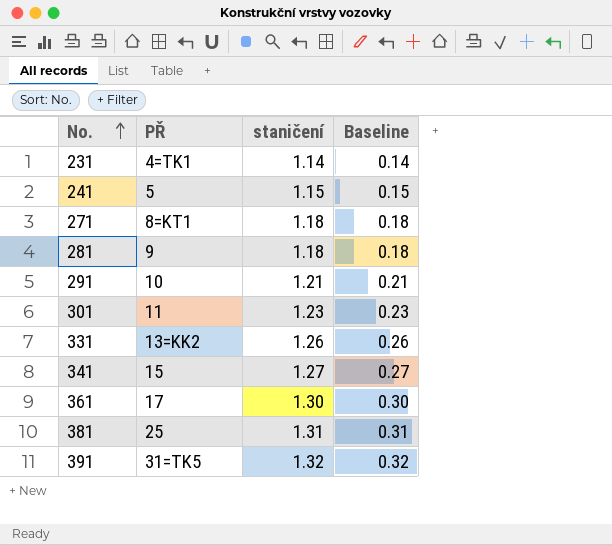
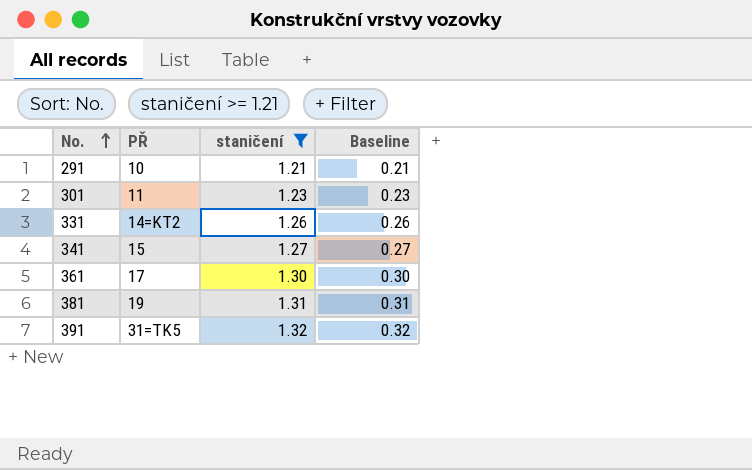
filter: none -> staničení >= 1.21
331 | PŘ: 13=KK2 -> 14=KT2
381 | PŘ: 25 -> 19

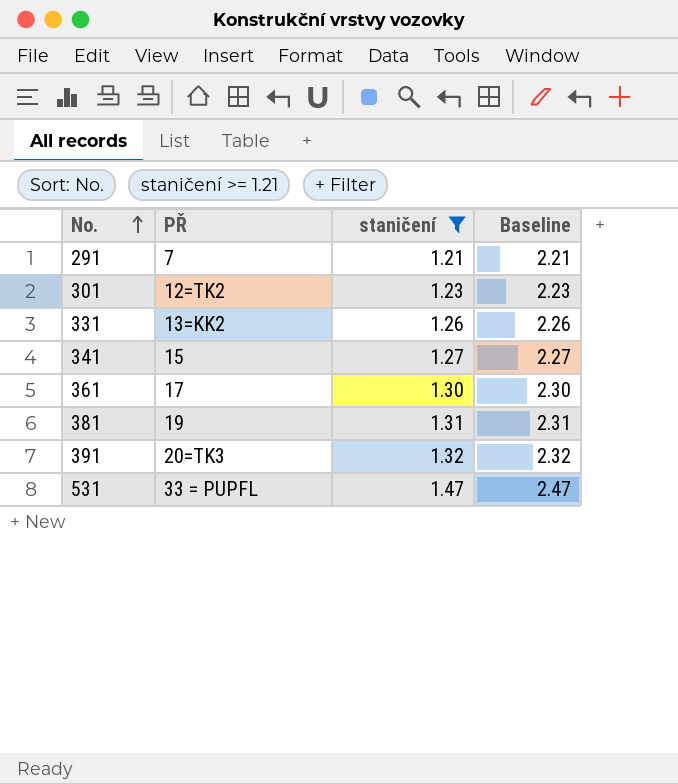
column Baseline | formula: [staničení] - 1 -> [staničení] + 1
291 | PŘ: 10 -> 7
301 | PŘ: 11 -> 12=TK2
331 | PŘ: 14=KT2 -> 13=KK2
391 | PŘ: 31=TK5 -> 20=TK3
row 531: none -> 33 = PUPFL | 1.47 | 2.47

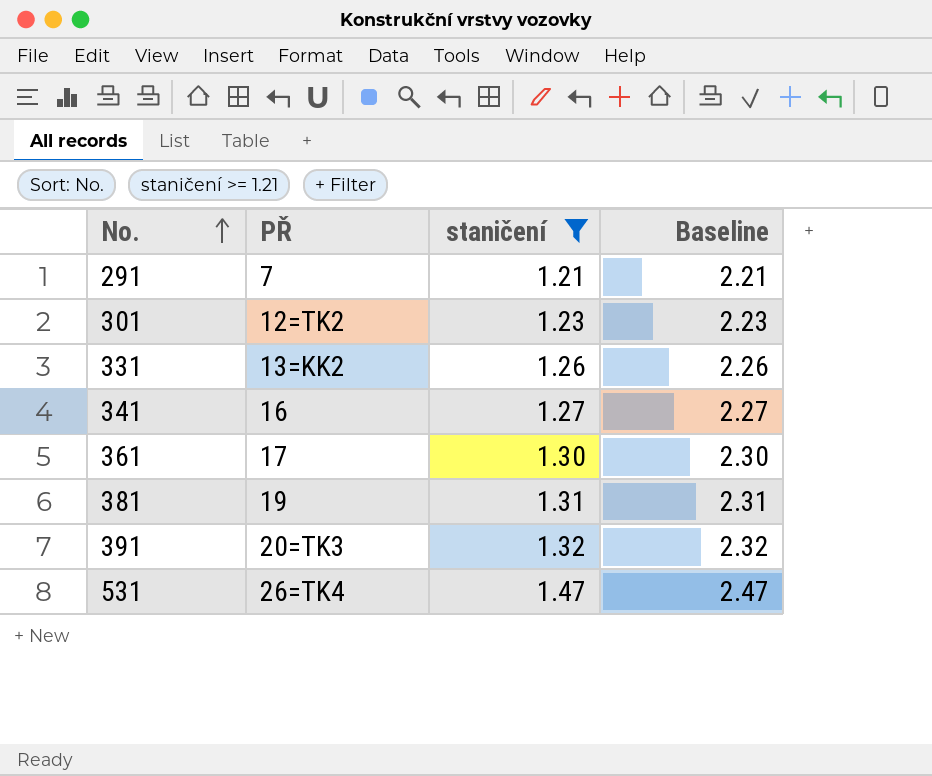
341 | PŘ: 15 -> 16
531 | PŘ: 33 = PUPFL -> 26=TK4

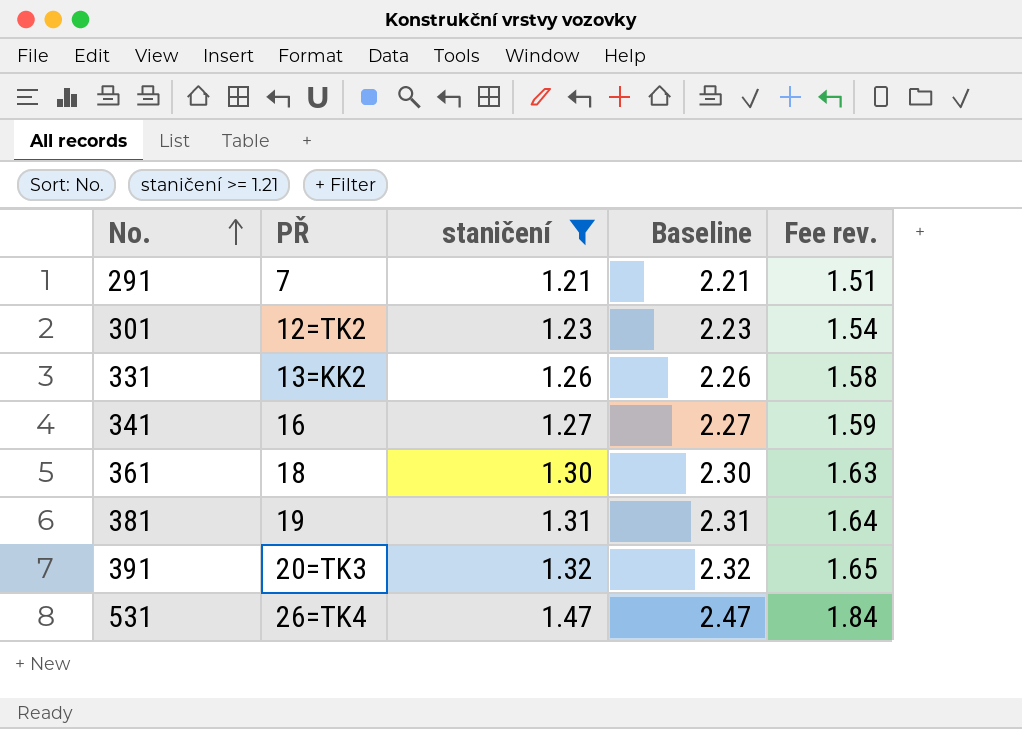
column Fee rev. | formula: none -> [staničení] * 1.25
361 | PŘ: 17 -> 18

